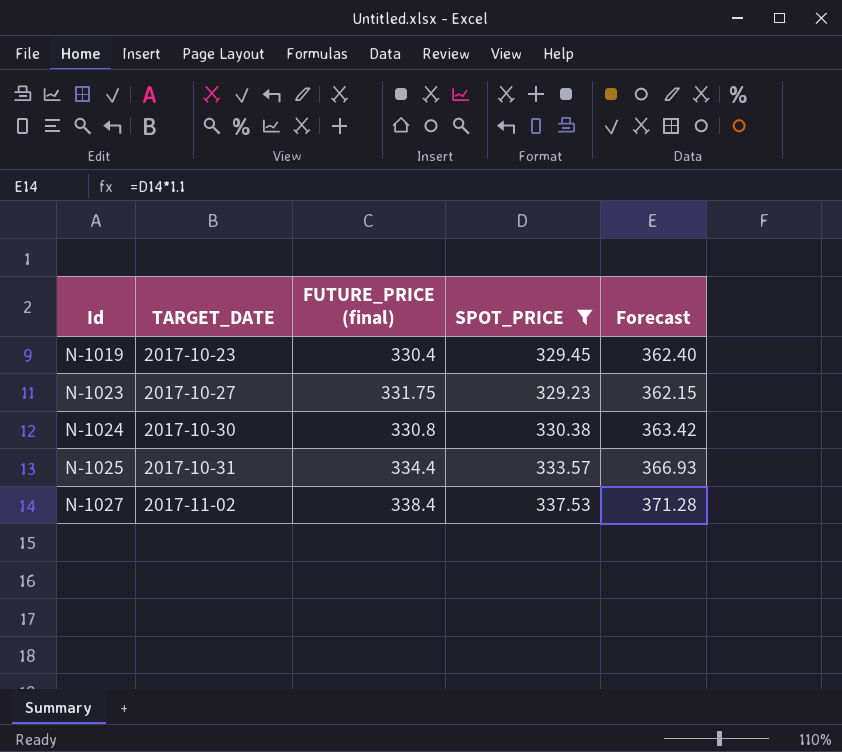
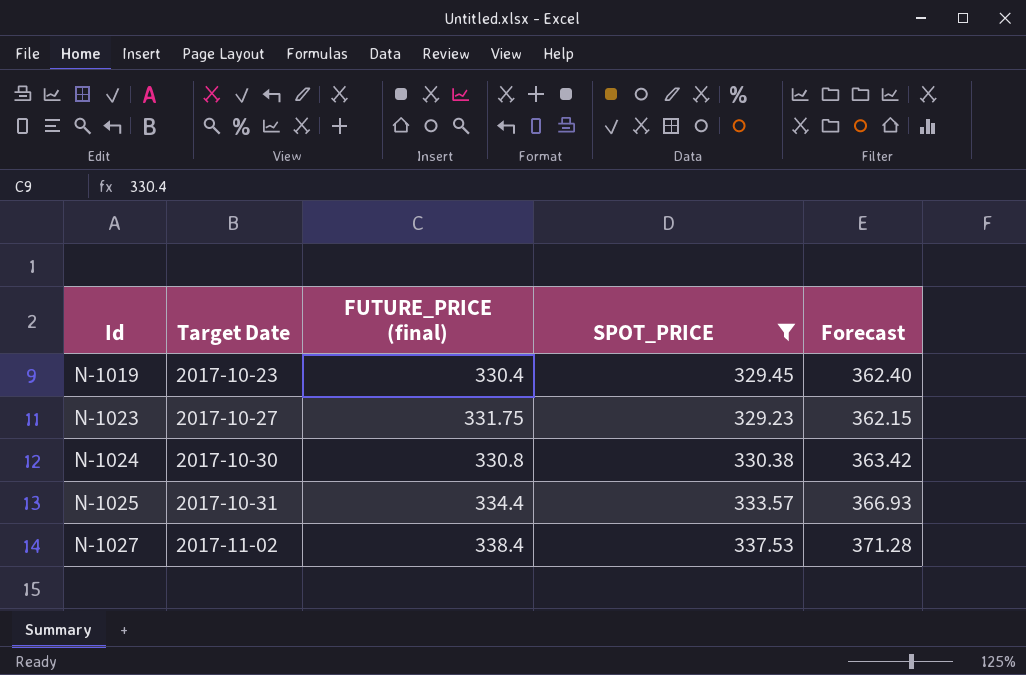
column name: TARGET_DATE -> Target Date

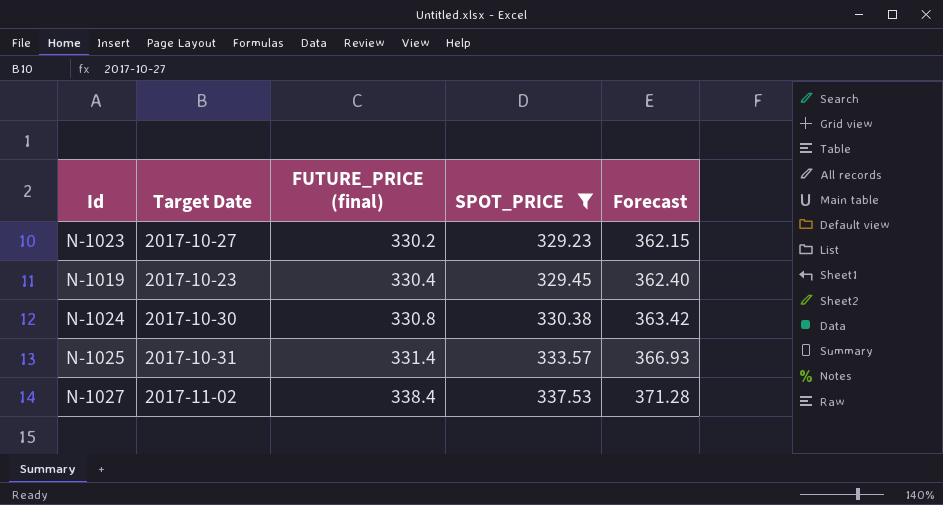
row order: Id ascending -> FUTURE_PRICE (final) ascending
N-1023 | FUTURE_PRICE (final): 331.75 -> 330.2
N-1025 | FUTURE_PRICE (final): 334.4 -> 331.4

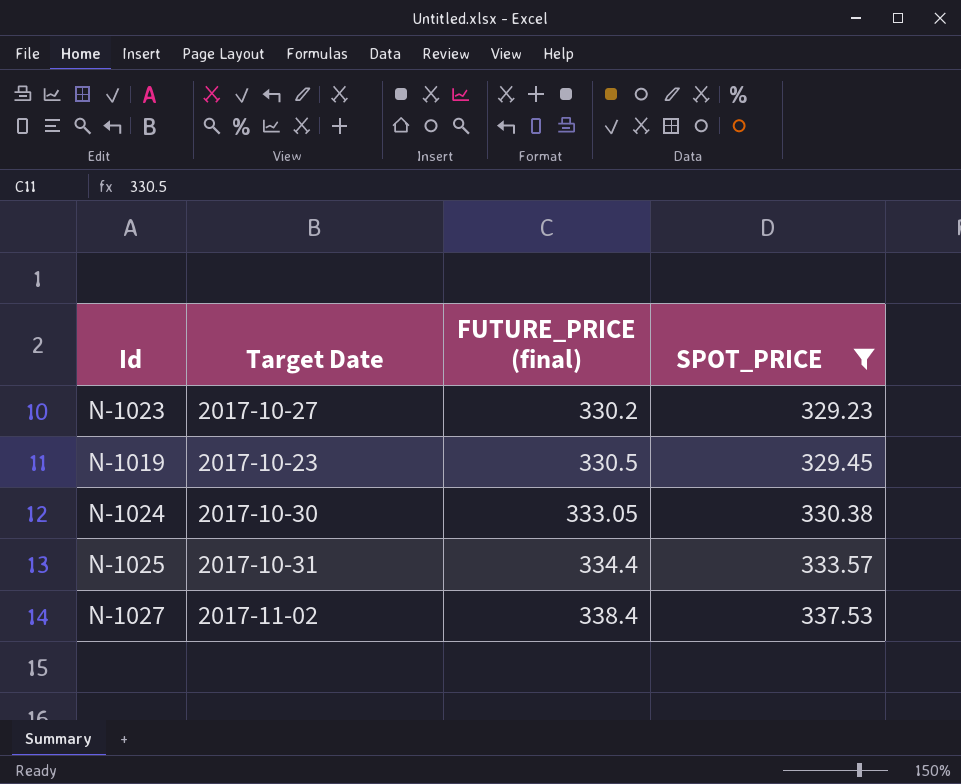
column Forecast | formula: [SPOT_PRICE] * 1.1 -> none
N-1019 | FUTURE_PRICE (final): 330.4 -> 330.5
N-1024 | FUTURE_PRICE (final): 330.8 -> 333.05
N-1025 | FUTURE_PRICE (final): 331.4 -> 334.4

